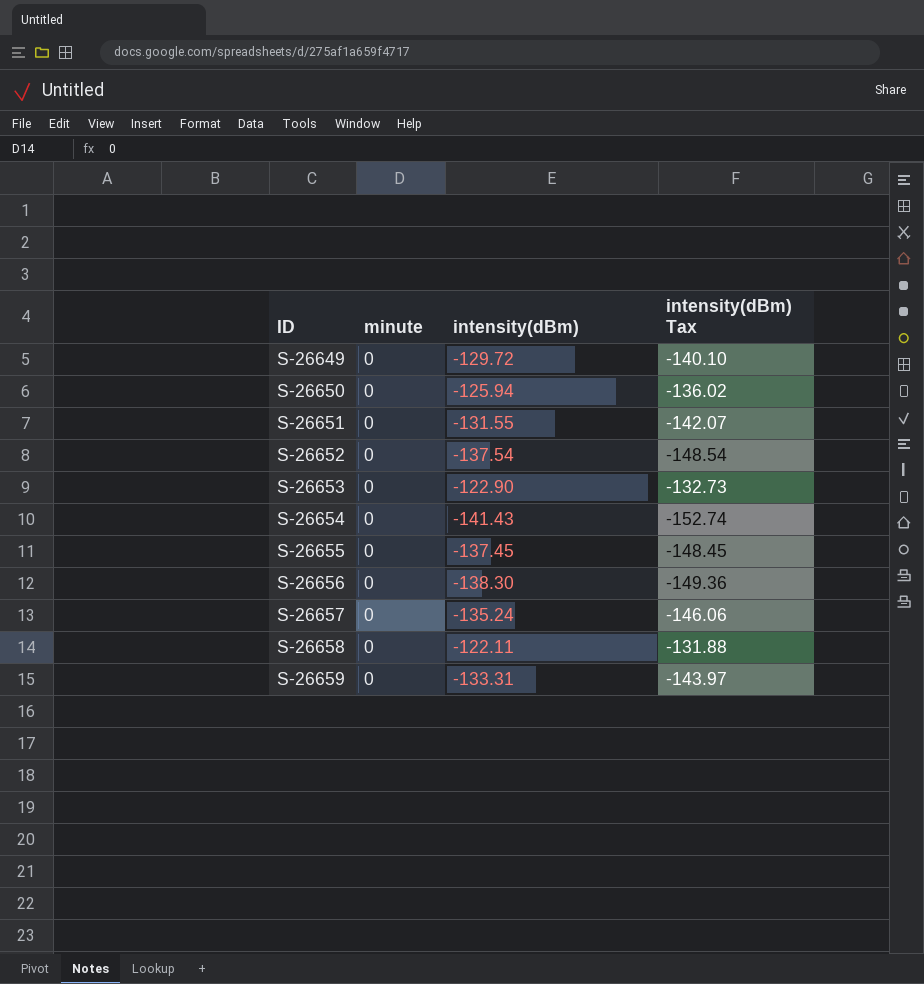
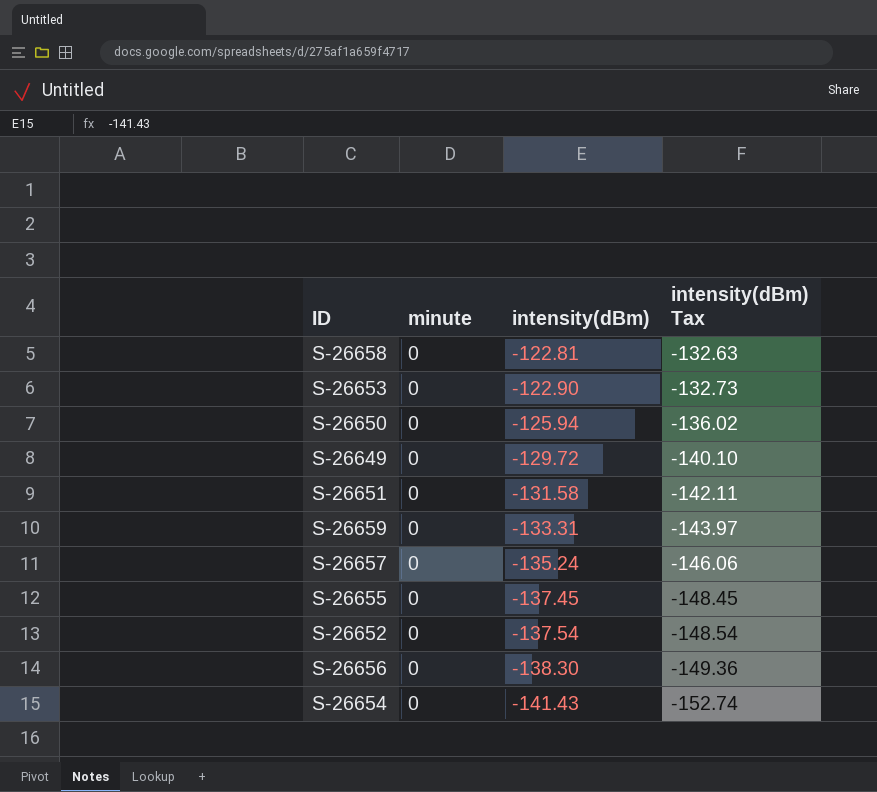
row order: ID ascending -> intensity(dBm) descending
S-26658 | intensity(dBm): -122.11 -> -122.81
S-26658 | intensity(dBm) Tax: -131.88 -> -132.63
S-26651 | intensity(dBm): -131.55 -> -131.58
S-26651 | intensity(dBm) Tax: -142.07 -> -142.11

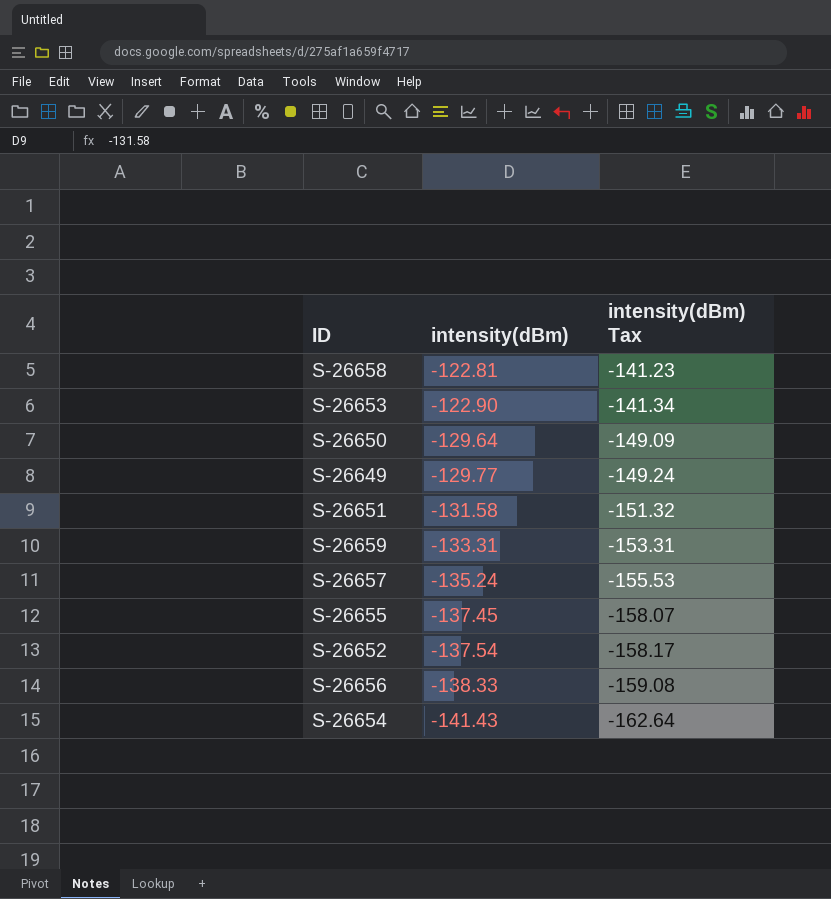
column minute | position: 2 -> none
column intensity(dBm) Tax | formula: [intensity(dBm)] * 1.08 -> [intensity(dBm)] * 1.15
S-26650 | intensity(dBm): -125.94 -> -129.64
S-26649 | intensity(dBm): -129.72 -> -129.77
S-26656 | intensity(dBm): -138.30 -> -138.33

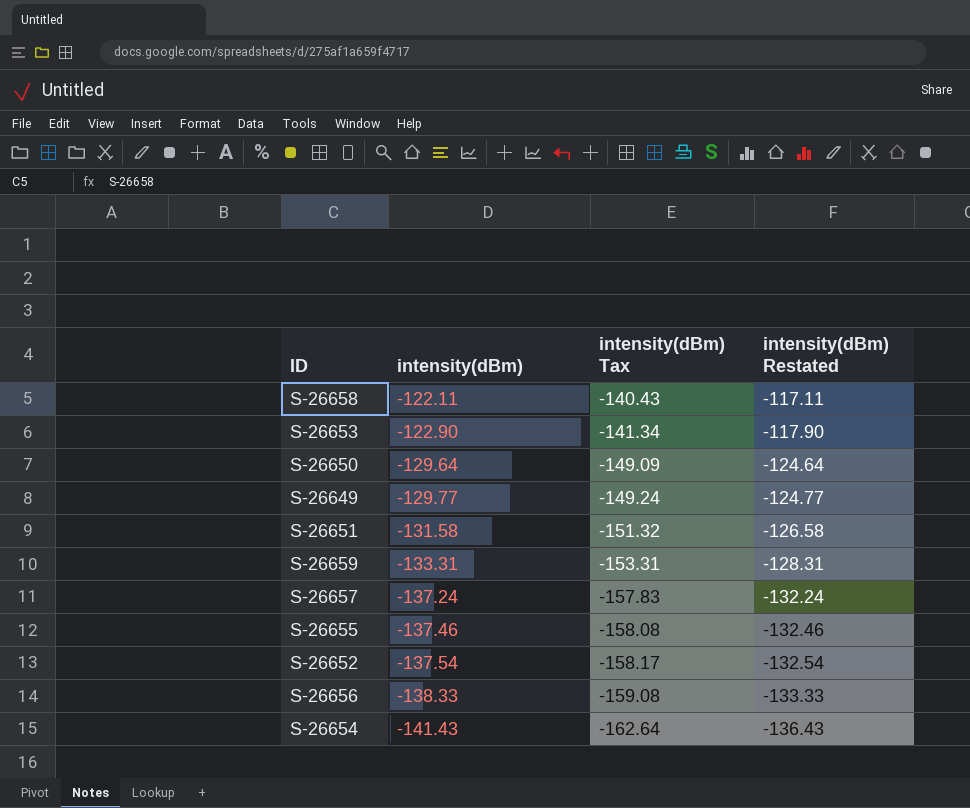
column intensity(dBm) Restated | formula: none -> [intensity(dBm)] + 5
S-26658 | intensity(dBm): -122.81 -> -122.11
S-26658 | intensity(dBm) Tax: -141.23 -> -140.43
S-26657 | intensity(dBm): -135.24 -> -137.24
S-26657 | intensity(dBm) Tax: -155.53 -> -157.83
S-26655 | intensity(dBm): -137.45 -> -137.46
S-26655 | intensity(dBm) Tax: -158.07 -> -158.08

